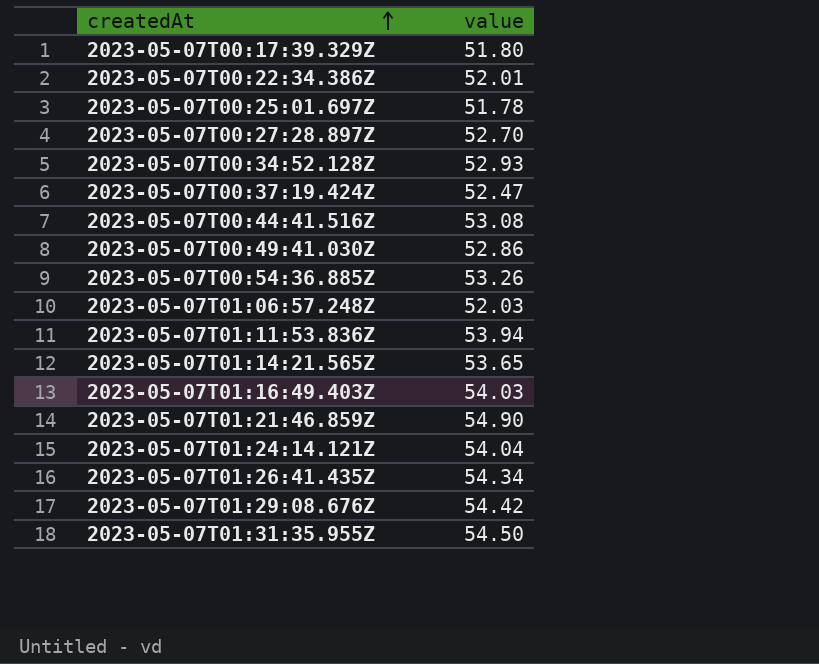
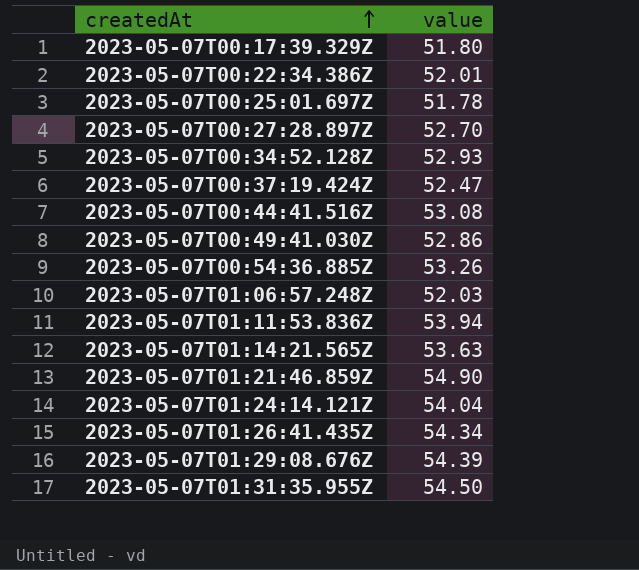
row 2023-05-07T01:16:49.403Z: 54.03 -> none
2023-05-07T01:14:21.565Z | value: 53.65 -> 53.63
2023-05-07T01:29:08.676Z | value: 54.42 -> 54.39

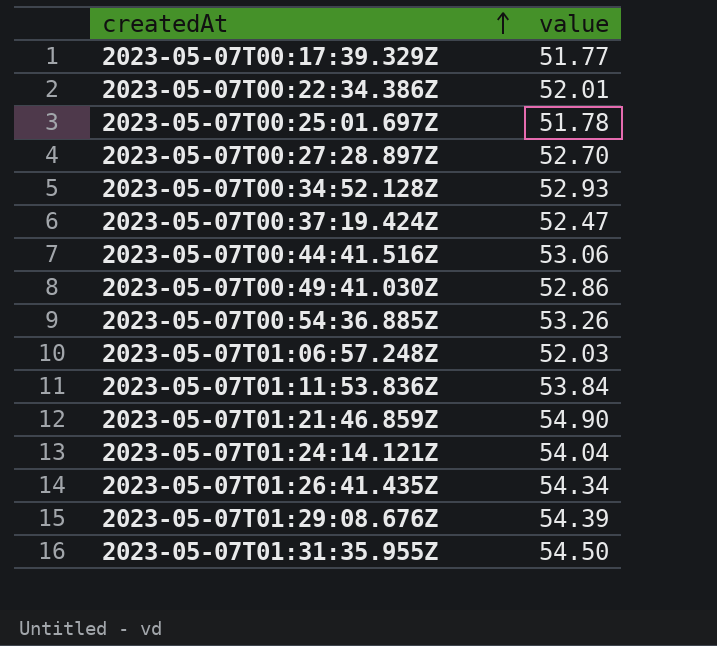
row 2023-05-07T01:14:21.565Z: 53.63 -> none
2023-05-07T00:17:39.329Z | value: 51.80 -> 51.77
2023-05-07T00:44:41.516Z | value: 53.08 -> 53.06
2023-05-07T01:11:53.836Z | value: 53.94 -> 53.84

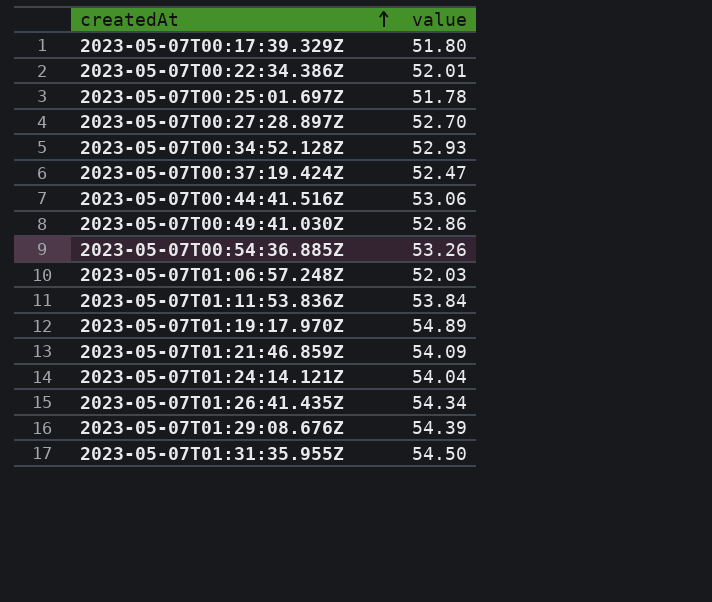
2023-05-07T00:17:39.329Z | value: 51.77 -> 51.80
row 2023-05-07T01:19:17.970Z: none -> 54.89
2023-05-07T01:21:46.859Z | value: 54.90 -> 54.09

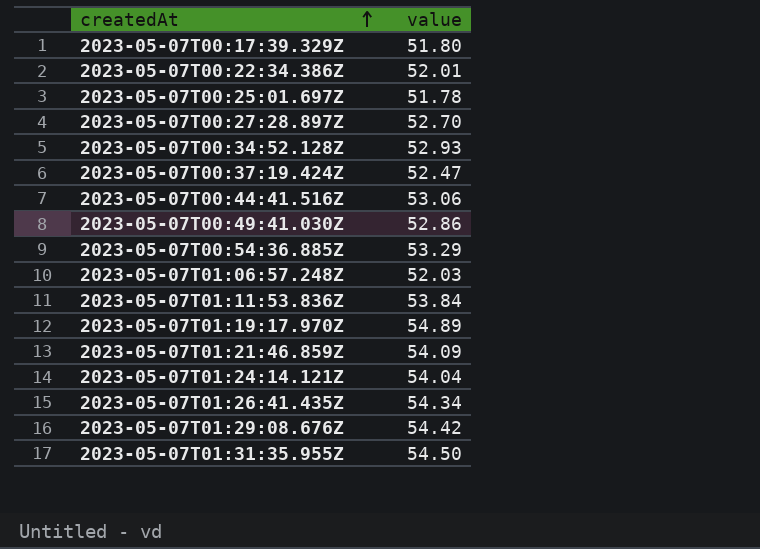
2023-05-07T00:54:36.885Z | value: 53.26 -> 53.29
2023-05-07T01:29:08.676Z | value: 54.39 -> 54.42

